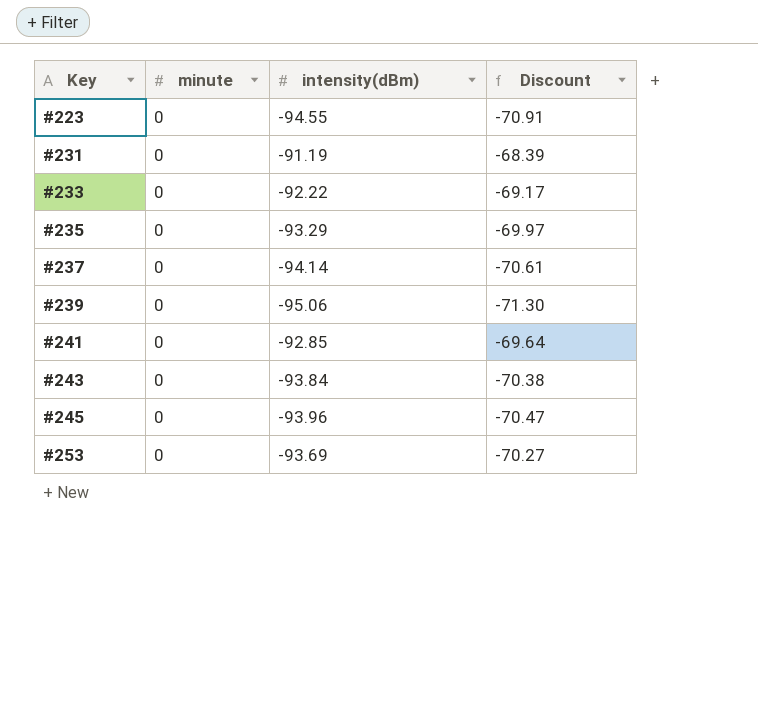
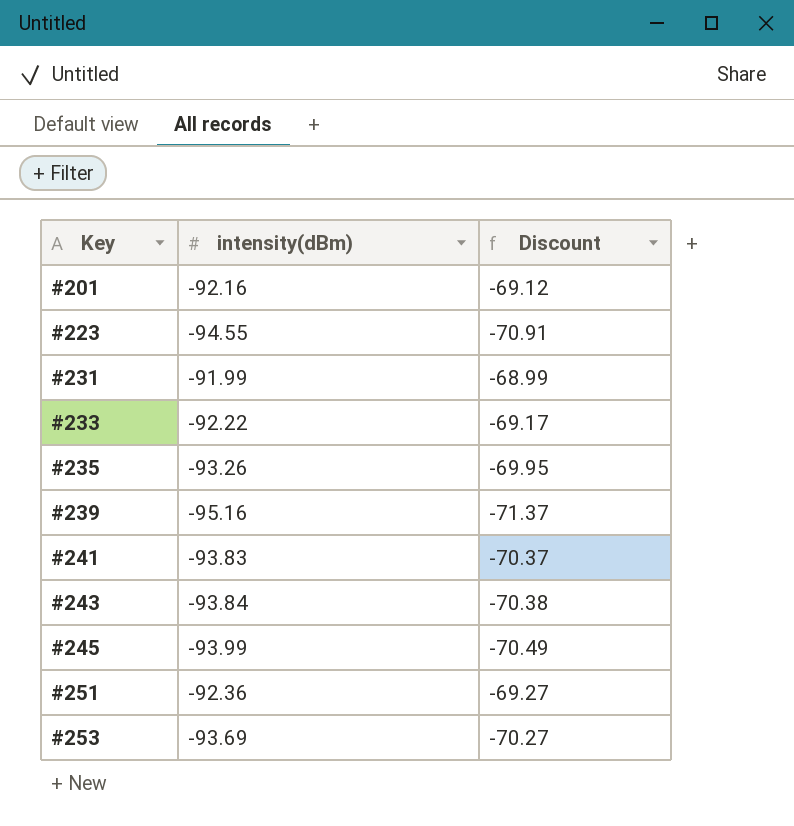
column minute | position: 2 -> none
row #237: 0 | -94.14 | -70.61 -> none
row #201: none -> -92.16 | -69.12
#231 | intensity(dBm): -91.19 -> -91.99
#231 | Discount: -68.39 -> -68.99
#235 | intensity(dBm): -93.29 -> -93.26
#235 | Discount: -69.97 -> -69.95
#239 | intensity(dBm): -95.06 -> -95.16
#239 | Discount: -71.30 -> -71.37
#241 | intensity(dBm): -92.85 -> -93.83
#241 | Discount: -69.64 -> -70.37
#245 | intensity(dBm): -93.96 -> -93.99
#245 | Discount: -70.47 -> -70.49
row #251: none -> -92.36 | -69.27

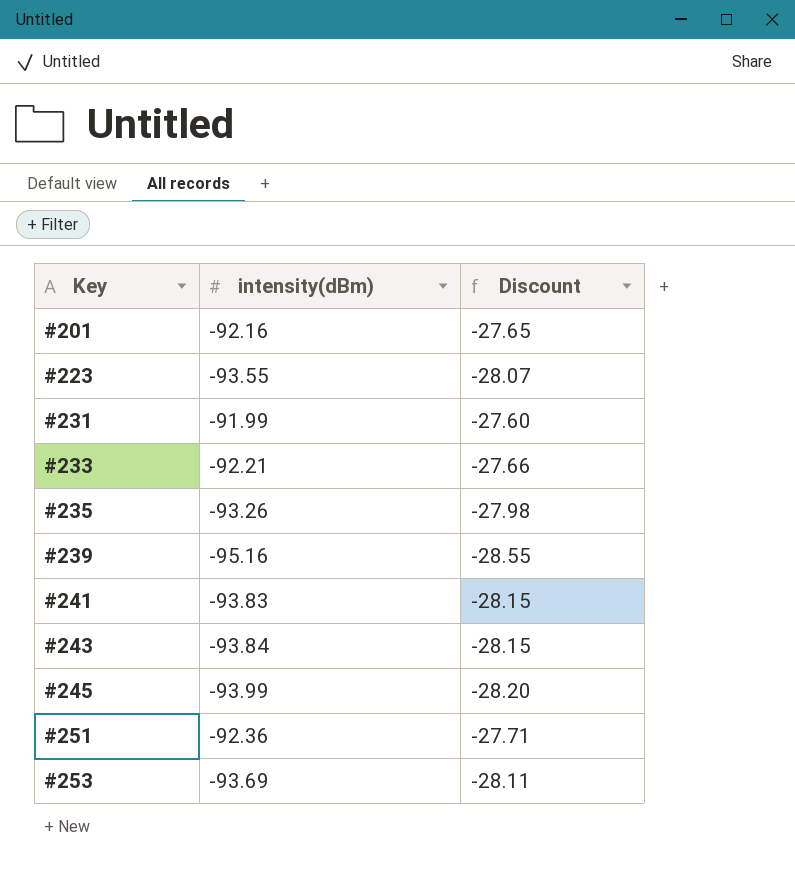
column Discount | formula: [intensity(dBm)] * 0.75 -> [intensity(dBm)] * 0.3
#223 | intensity(dBm): -94.55 -> -93.55
#233 | intensity(dBm): -92.22 -> -92.21

